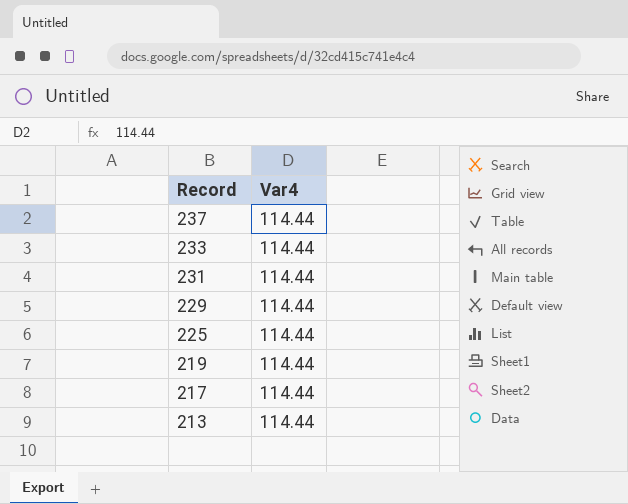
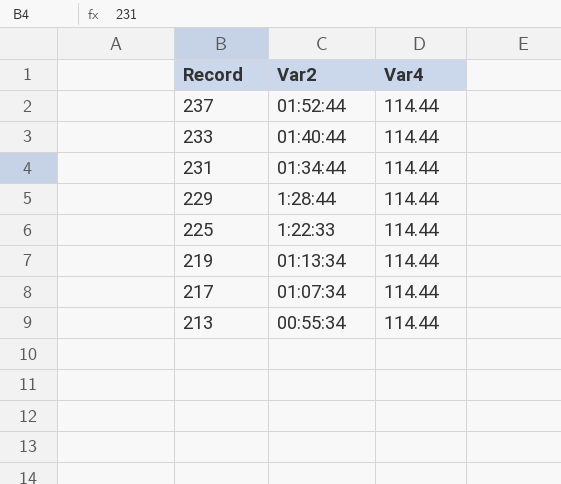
column Var2 | position: none -> 2

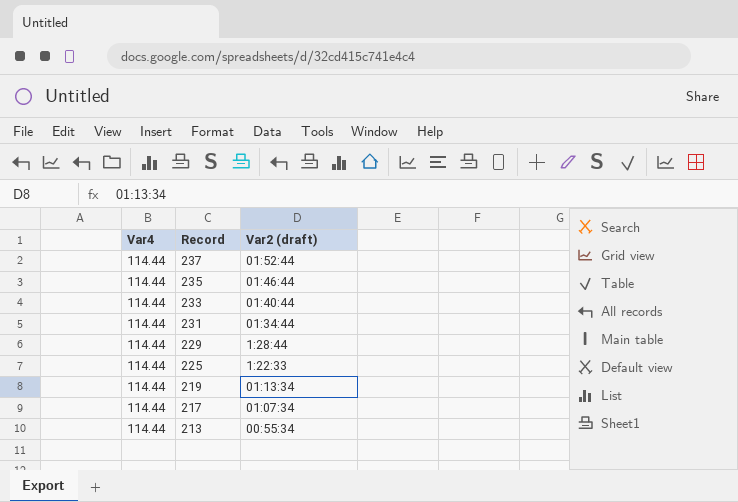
column Var4 | position: 3 -> 1
column name: Var2 -> Var2 (draft)
row 235: none -> 114.44 | 01:46:44

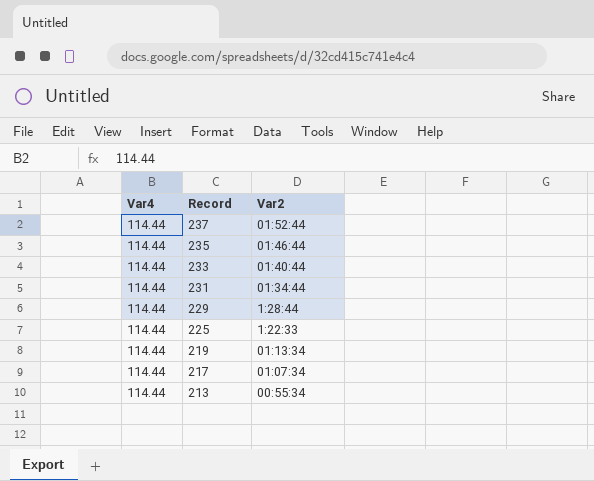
column name: Var2 (draft) -> Var2

